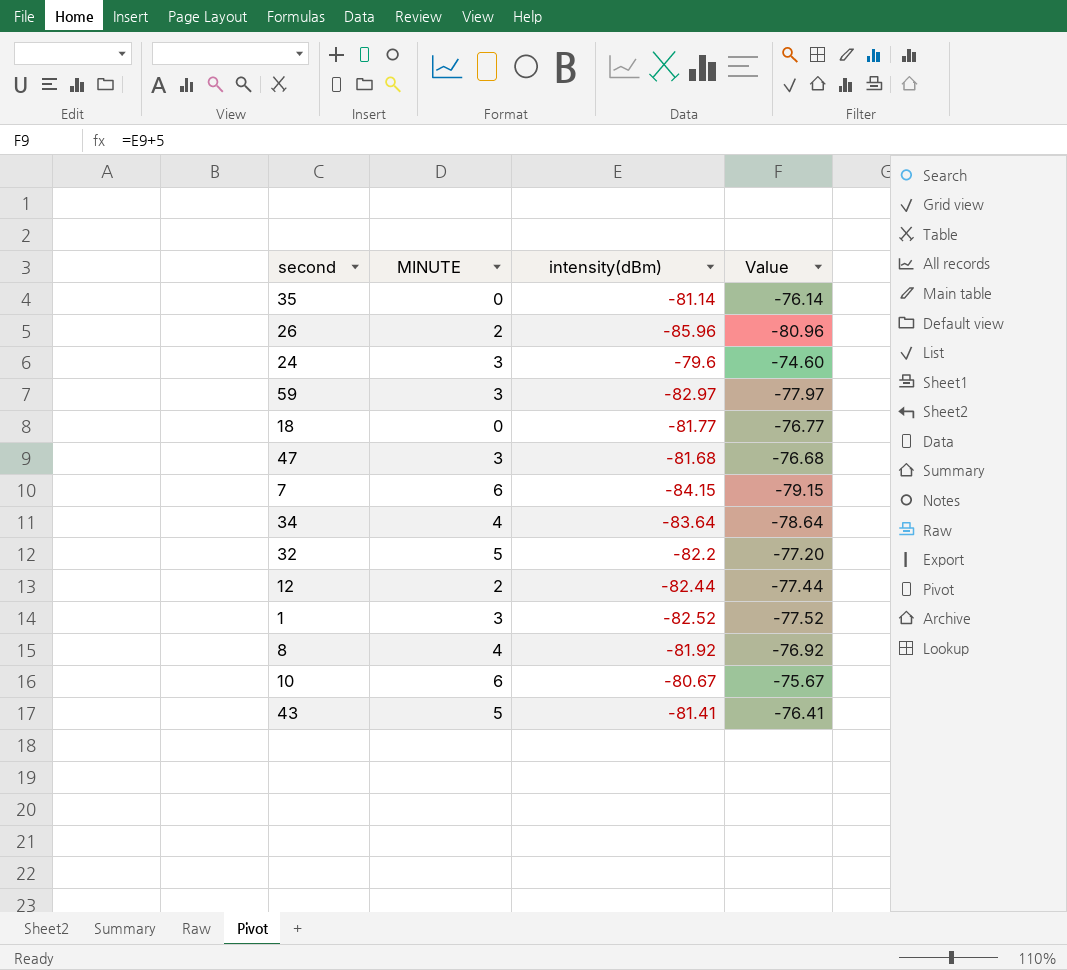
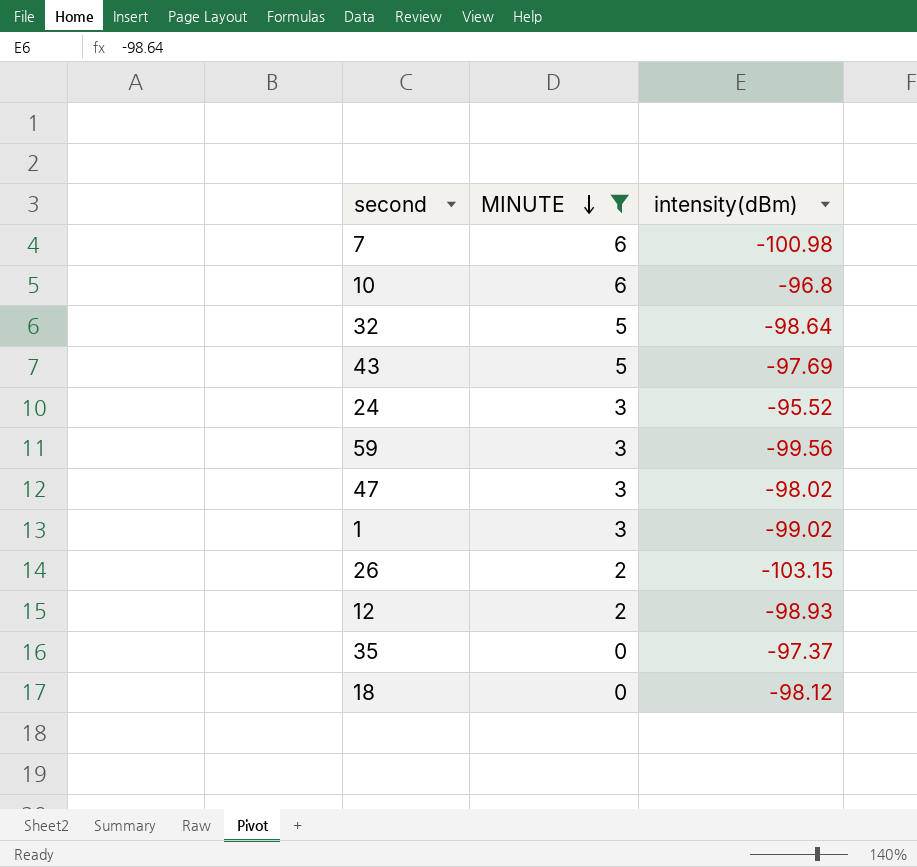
filter: none -> MINUTE != 4
row order: none -> MINUTE descending
column Value | formula: [intensity(dBm)] + 5 -> none
7 | intensity(dBm): -84.15 -> -100.98
10 | intensity(dBm): -80.67 -> -96.8
32 | intensity(dBm): -82.2 -> -98.64
43 | intensity(dBm): -81.41 -> -97.69
24 | intensity(dBm): -79.6 -> -95.52
59 | intensity(dBm): -82.97 -> -99.56
47 | intensity(dBm): -81.68 -> -98.02
1 | intensity(dBm): -82.52 -> -99.02
26 | intensity(dBm): -85.96 -> -103.15
12 | intensity(dBm): -82.44 -> -98.93
35 | intensity(dBm): -81.14 -> -97.37
18 | intensity(dBm): -81.77 -> -98.12

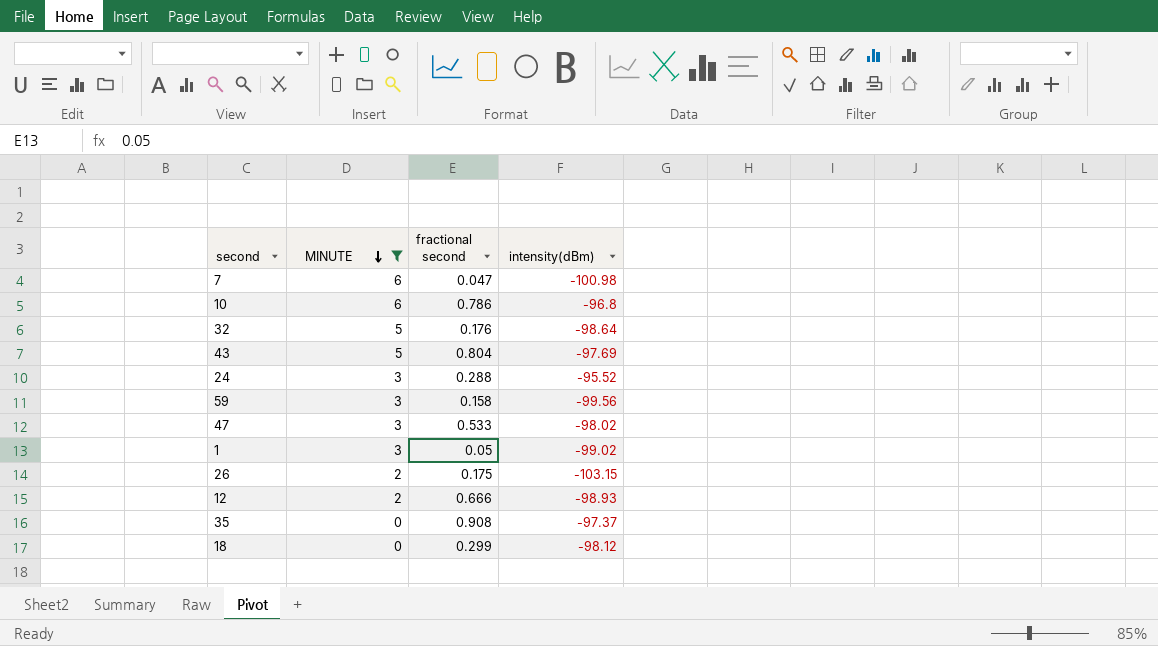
column fractional second | position: none -> 3

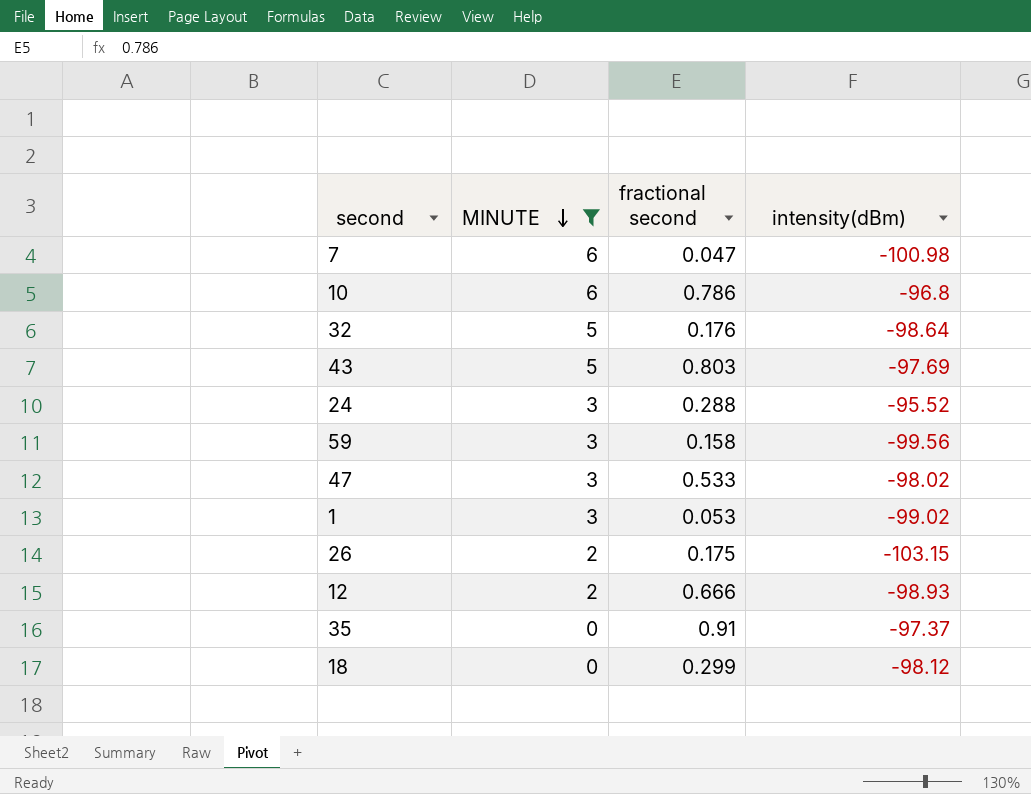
43 | fractional second: 0.804 -> 0.803
1 | fractional second: 0.05 -> 0.053
35 | fractional second: 0.908 -> 0.91

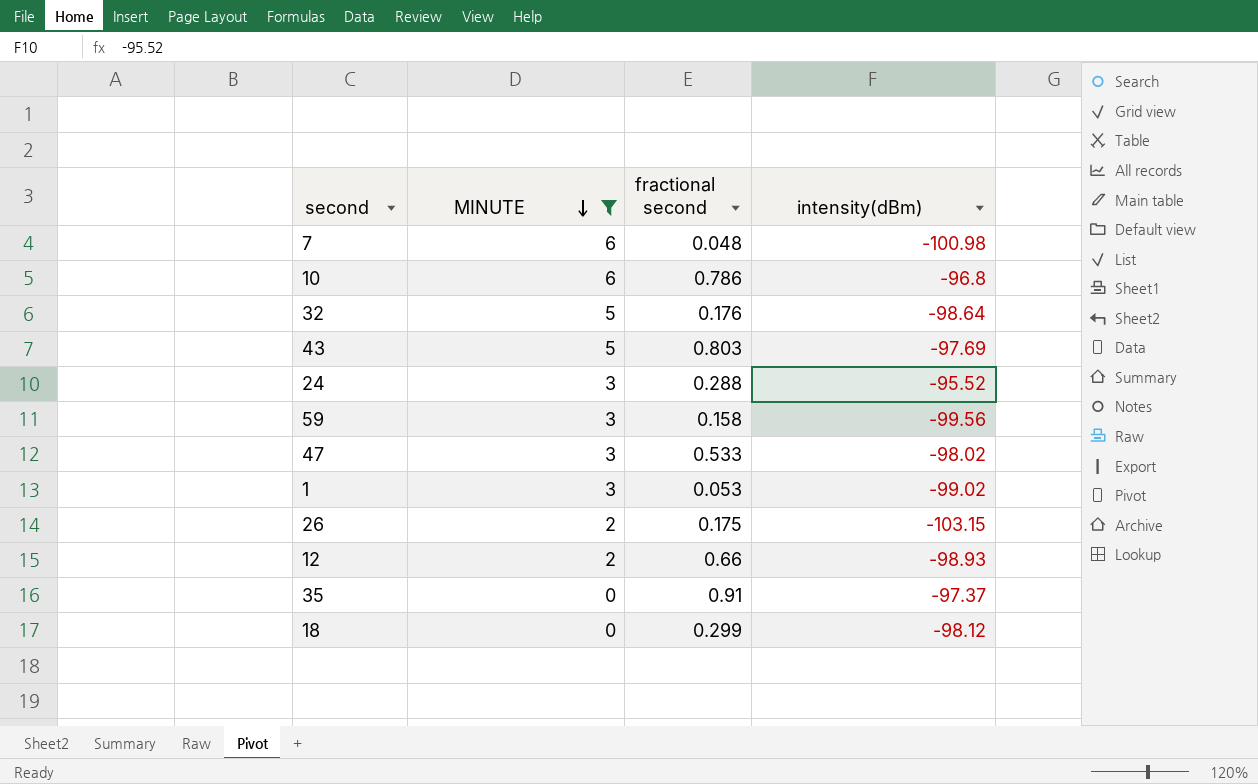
7 | fractional second: 0.047 -> 0.048
12 | fractional second: 0.666 -> 0.66

